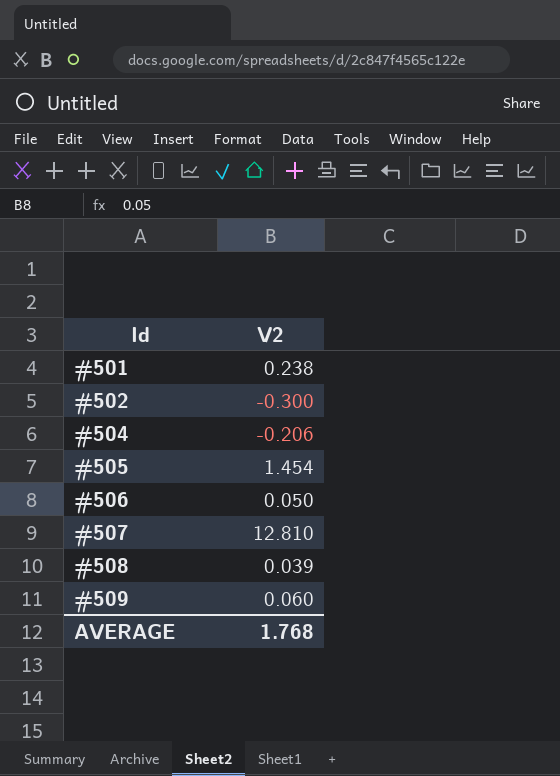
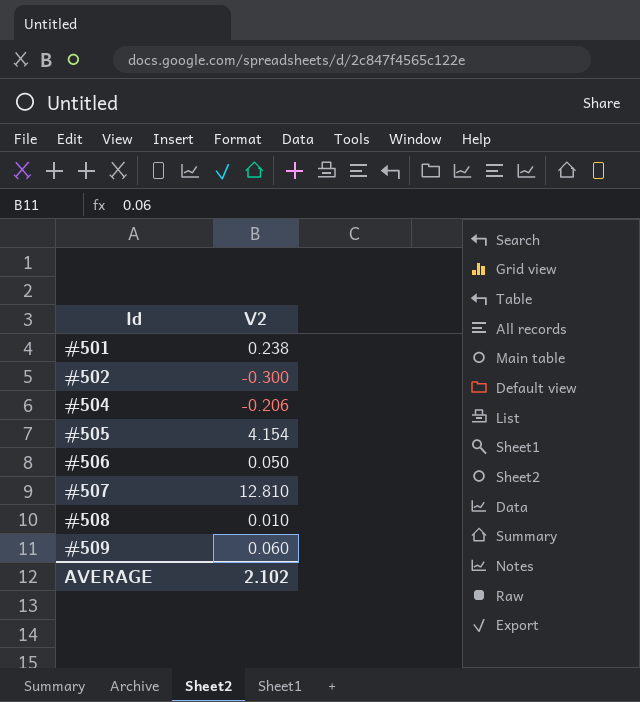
#505 | V2: 1.454 -> 4.154
#508 | V2: 0.039 -> 0.010
AVERAGE | V2: 1.768 -> 2.102

